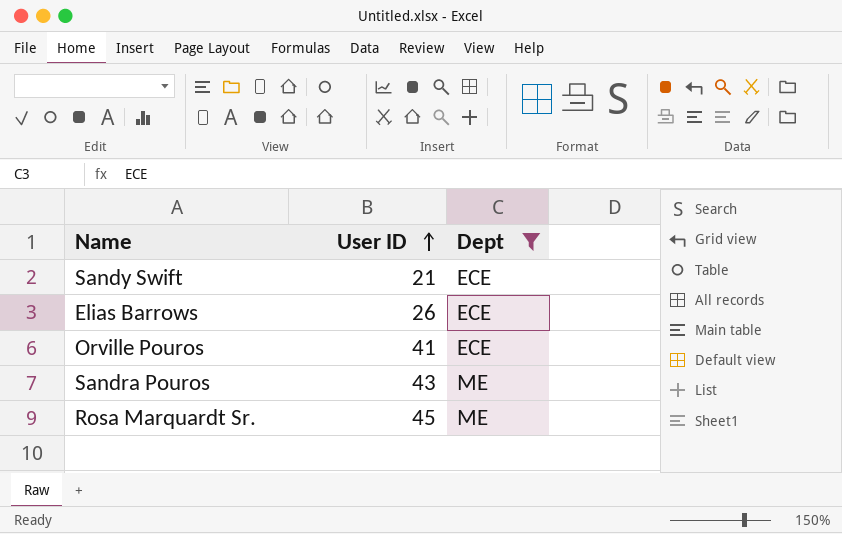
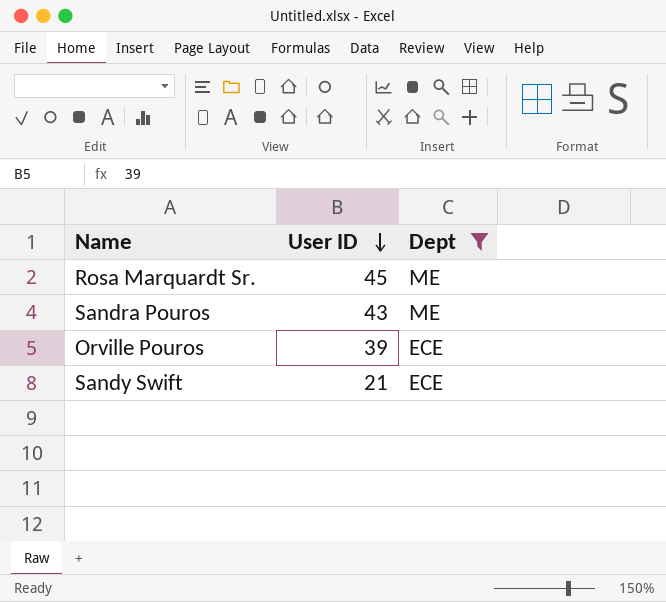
row order: User ID ascending -> User ID descending
row Elias Barrows: 26 | ECE -> none
Orville Pouros | User ID: 41 -> 39

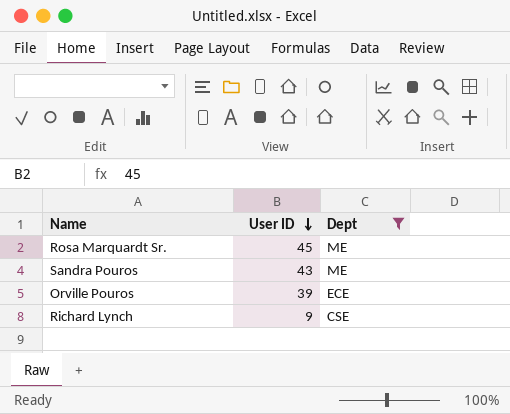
row Sandy Swift: 21 | ECE -> none
row Richard Lynch: none -> 9 | CSE

